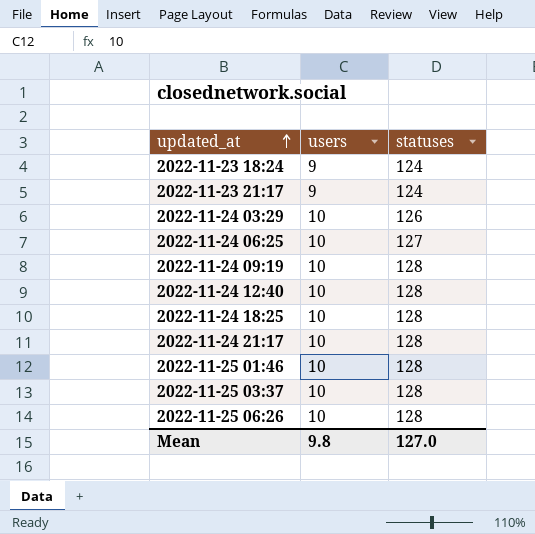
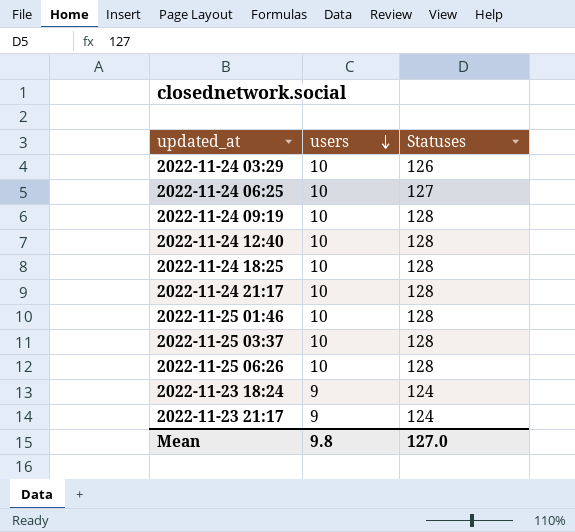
row order: updated_at ascending -> users descending
column name: statuses -> Statuses

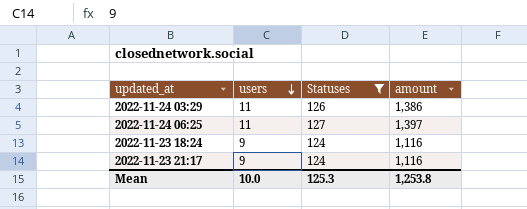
filter: none -> Statuses != 128
column amount | formula: none -> [users] * [Statuses]
2022-11-24 03:29 | users: 10 -> 11
2022-11-24 06:25 | users: 10 -> 11
Mean | users: 9.8 -> 10.0
Mean | Statuses: 127.0 -> 125.3

